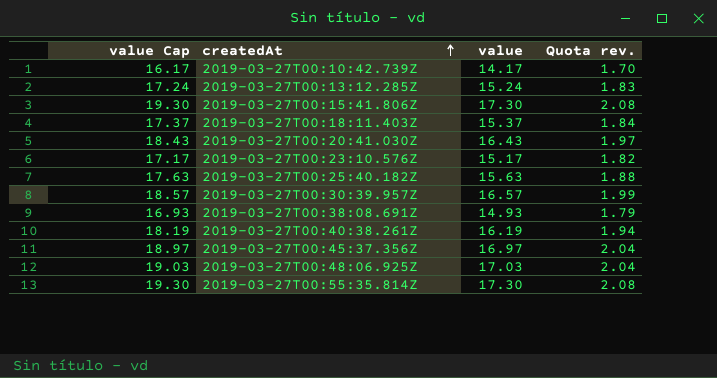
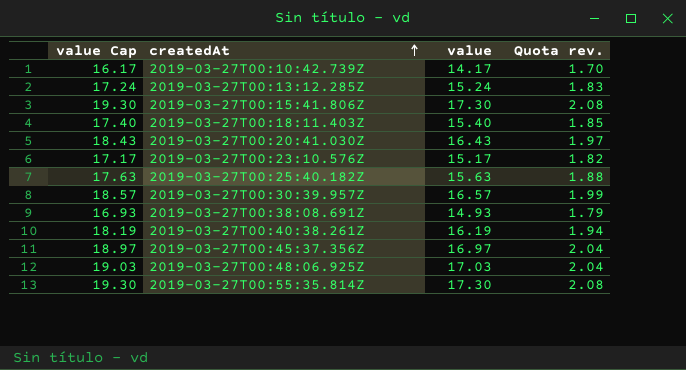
2019-03-27T00:18:11.403Z | value Cap: 17.37 -> 17.40
2019-03-27T00:18:11.403Z | value: 15.37 -> 15.40
2019-03-27T00:18:11.403Z | Quota rev.: 1.84 -> 1.85

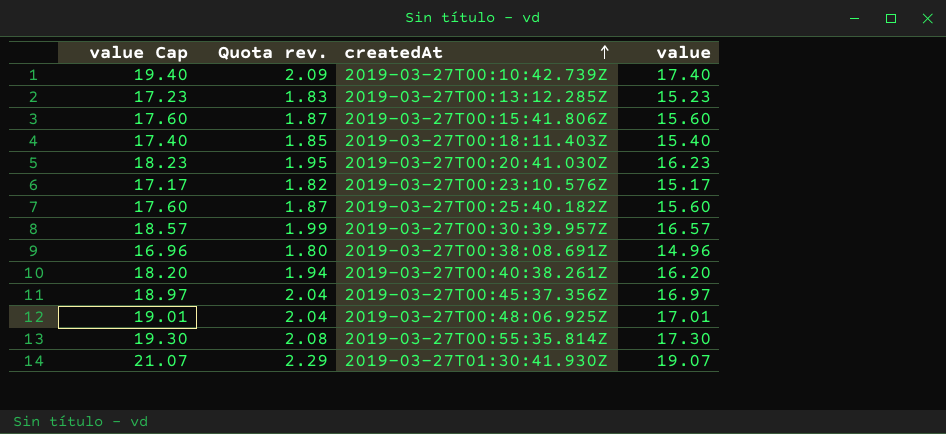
column Quota rev. | position: 4 -> 2
2019-03-27T00:10:42.739Z | value Cap: 16.17 -> 19.40
2019-03-27T00:10:42.739Z | Quota rev.: 1.70 -> 2.09
2019-03-27T00:10:42.739Z | value: 14.17 -> 17.40
2019-03-27T00:13:12.285Z | value Cap: 17.24 -> 17.23
2019-03-27T00:13:12.285Z | value: 15.24 -> 15.23
2019-03-27T00:15:41.806Z | value Cap: 19.30 -> 17.60
2019-03-27T00:15:41.806Z | Quota rev.: 2.08 -> 1.87
2019-03-27T00:15:41.806Z | value: 17.30 -> 15.60
2019-03-27T00:20:41.030Z | value Cap: 18.43 -> 18.23
2019-03-27T00:20:41.030Z | Quota rev.: 1.97 -> 1.95
2019-03-27T00:20:41.030Z | value: 16.43 -> 16.23
2019-03-27T00:25:40.182Z | value Cap: 17.63 -> 17.60
2019-03-27T00:25:40.182Z | Quota rev.: 1.88 -> 1.87
2019-03-27T00:25:40.182Z | value: 15.63 -> 15.60
2019-03-27T00:38:08.691Z | value Cap: 16.93 -> 16.96
2019-03-27T00:38:08.691Z | Quota rev.: 1.79 -> 1.80
2019-03-27T00:38:08.691Z | value: 14.93 -> 14.96
2019-03-27T00:40:38.261Z | value Cap: 18.19 -> 18.20
2019-03-27T00:40:38.261Z | value: 16.19 -> 16.20
2019-03-27T00:48:06.925Z | value Cap: 19.03 -> 19.01
2019-03-27T00:48:06.925Z | value: 17.03 -> 17.01
row 2019-03-27T01:30:41.930Z: none -> 21.07 | 2.29 | 19.07

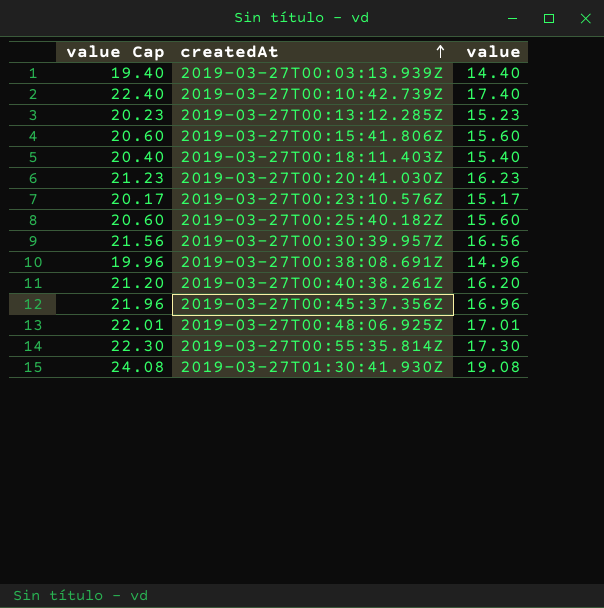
column Quota rev. | formula: [value] * 0.12 -> none
column value Cap | formula: [value] + 2 -> [value] + 5
row 2019-03-27T00:03:13.939Z: none -> 19.40 | 14.40
2019-03-27T00:30:39.957Z | value: 16.57 -> 16.56
2019-03-27T00:45:37.356Z | value: 16.97 -> 16.96
2019-03-27T01:30:41.930Z | value: 19.07 -> 19.08

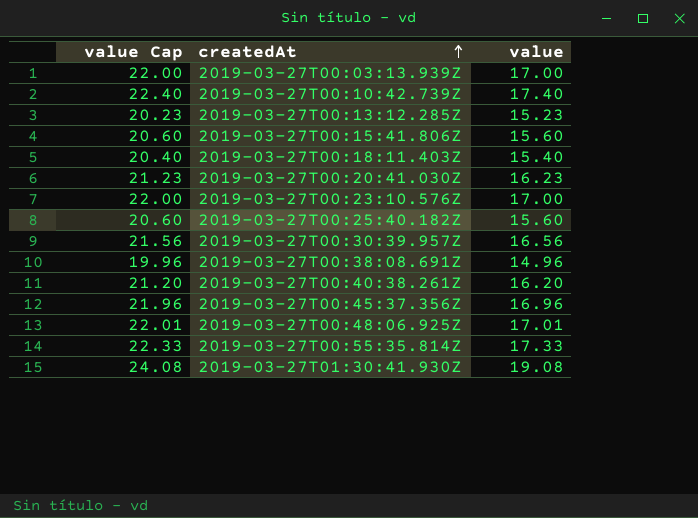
2019-03-27T00:03:13.939Z | value Cap: 19.40 -> 22.00
2019-03-27T00:03:13.939Z | value: 14.40 -> 17.00
2019-03-27T00:23:10.576Z | value Cap: 20.17 -> 22.00
2019-03-27T00:23:10.576Z | value: 15.17 -> 17.00
2019-03-27T00:55:35.814Z | value Cap: 22.30 -> 22.33
2019-03-27T00:55:35.814Z | value: 17.30 -> 17.33

